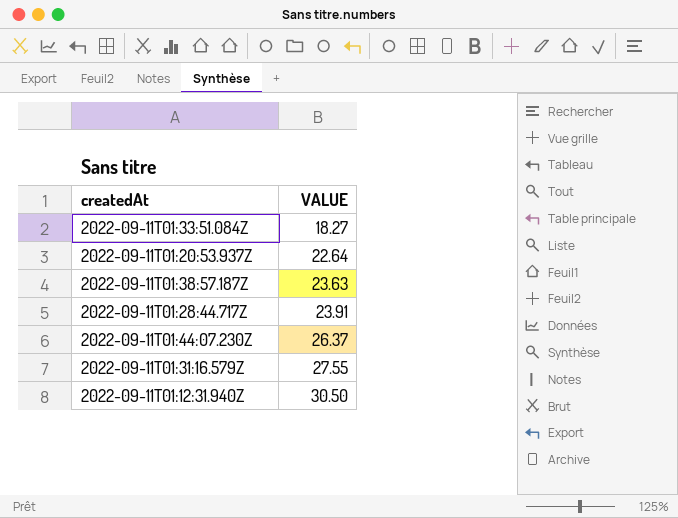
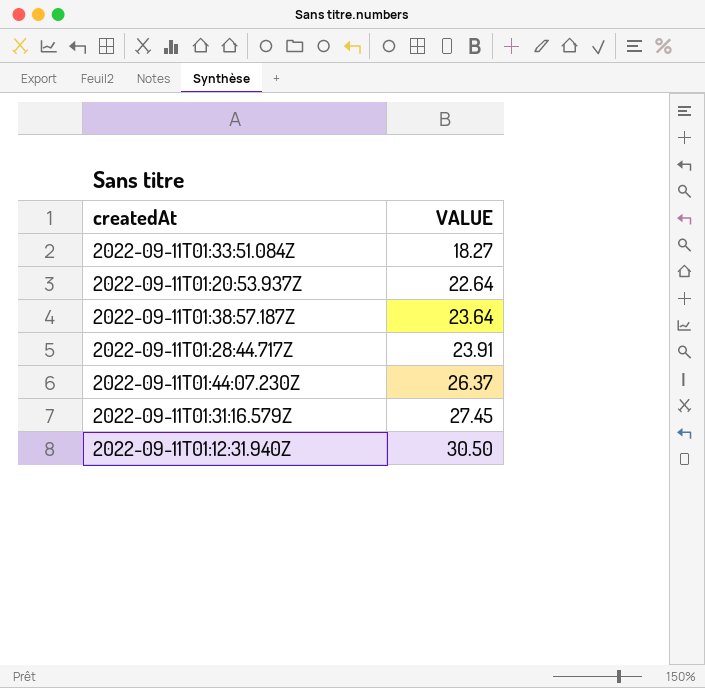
2022-09-11T01:38:57.187Z | VALUE: 23.63 -> 23.64
2022-09-11T01:31:16.579Z | VALUE: 27.55 -> 27.45

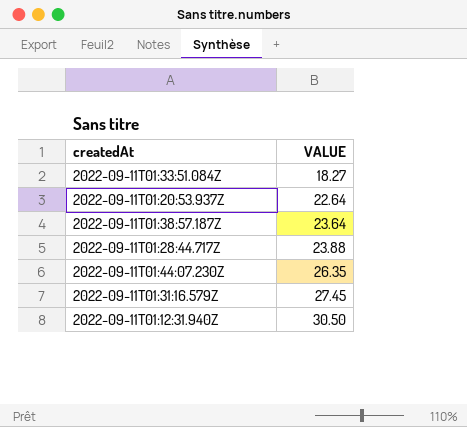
2022-09-11T01:28:44.717Z | VALUE: 23.91 -> 23.88
2022-09-11T01:44:07.230Z | VALUE: 26.37 -> 26.35

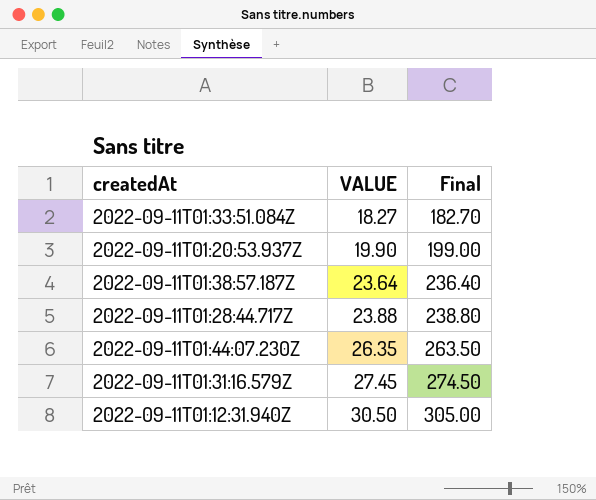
column Final | formula: none -> [VALUE] * 10
2022-09-11T01:20:53.937Z | VALUE: 22.64 -> 19.90

